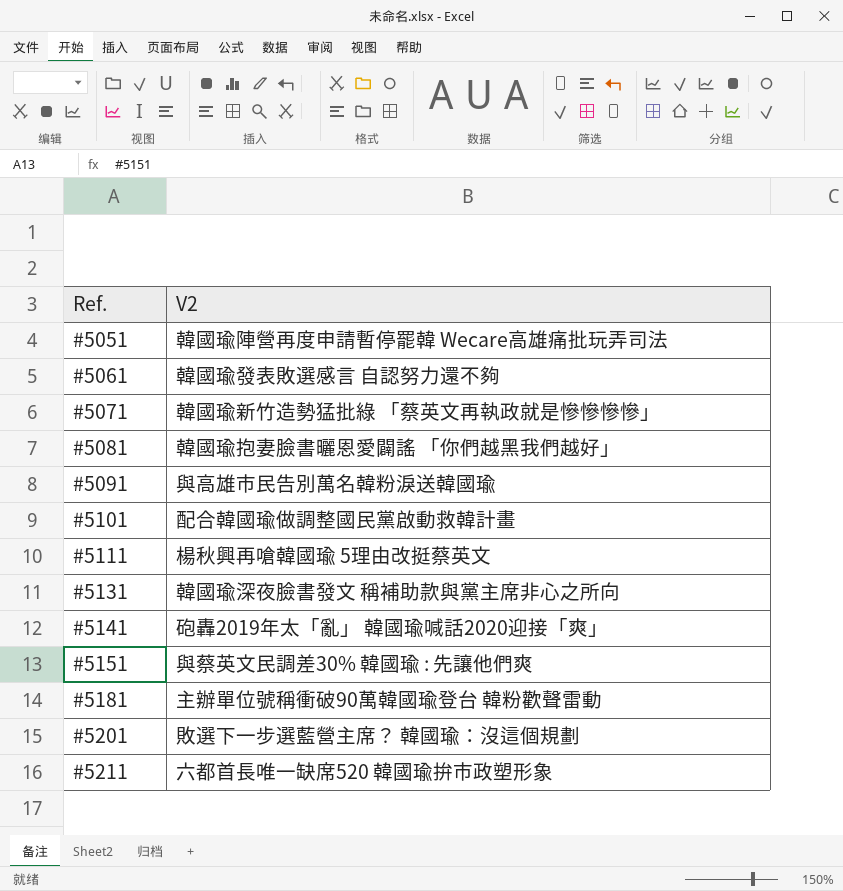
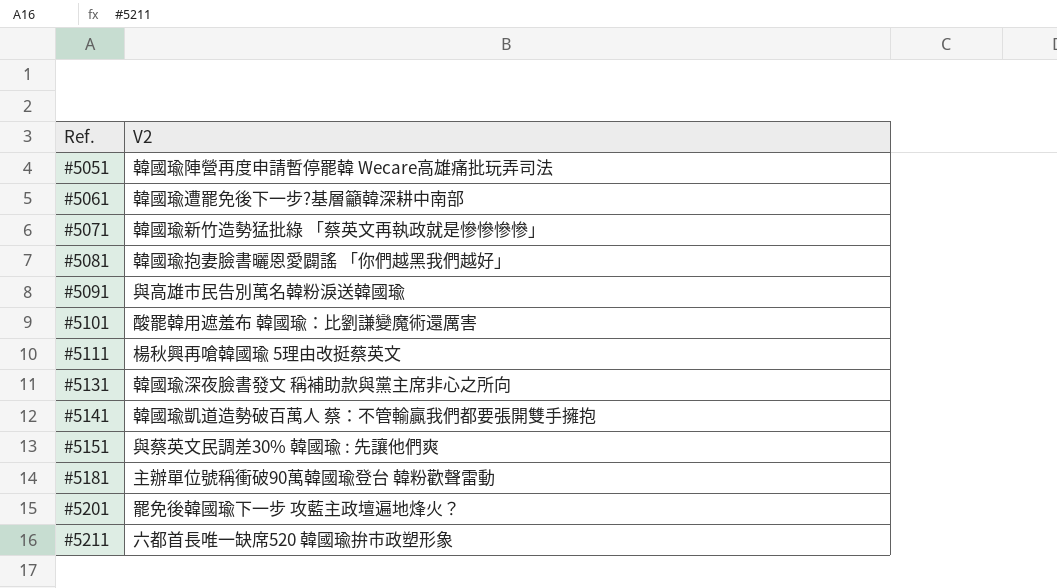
#5061 | V2: 韓國瑜發表敗選感言 自認努力還不夠 -> 韓國瑜遭罷免後下一步?基層籲韓深耕中南部
#5101 | V2: 配合韓國瑜做調整國民黨啟動救韓計畫 -> 酸罷韓用遮羞布 韓國瑜：比劉謙變魔術還厲害
#5141 | V2: 砲轟2019年太「亂」 韓國瑜喊話2020迎接「爽」 -> 韓國瑜凱道造勢破百萬人 蔡：不管輸贏我們都要張開雙手擁抱
#5201 | V2: 敗選下一步選藍營主席？ 韓國瑜：沒這個規劃 -> 罷免後韓國瑜下一步 攻藍主政壇遍地烽火？

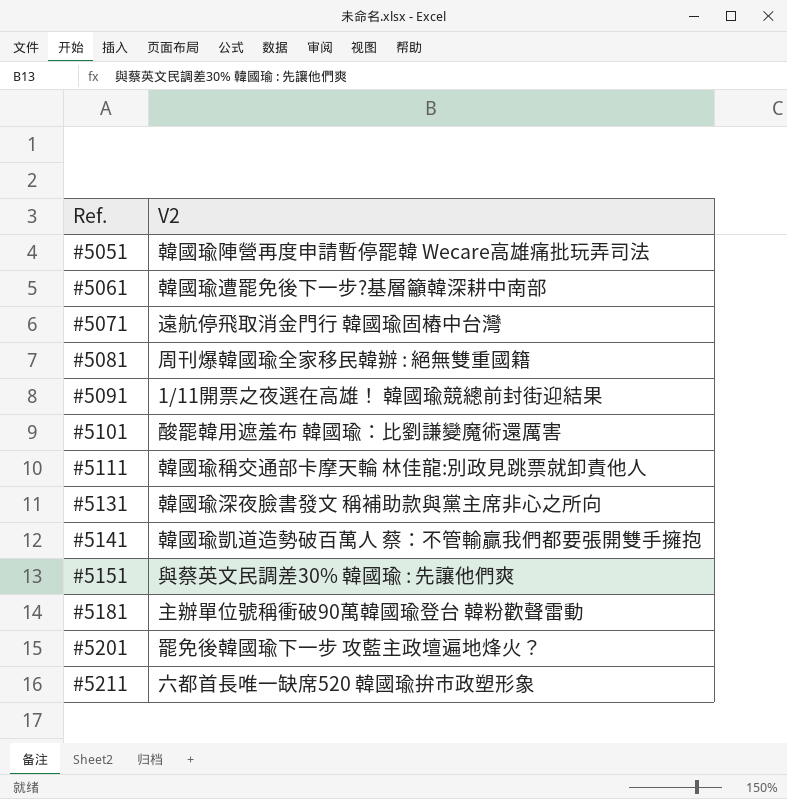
#5071 | V2: 韓國瑜新竹造勢猛批綠 「蔡英文再執政就是慘慘慘慘」 -> 遠航停飛取消金門行 韓國瑜固樁中台灣
#5081 | V2: 韓國瑜抱妻臉書曬恩愛闢謠 「你們越黑我們越好」 -> 周刊爆韓國瑜全家移民韓辦 : 絕無雙重國籍
#5091 | V2: 與高雄市民告別萬名韓粉淚送韓國瑜 -> 1/11開票之夜選在高雄！ 韓國瑜競總前封街迎結果
#5111 | V2: 楊秋興再嗆韓國瑜 5理由改挺蔡英文 -> 韓國瑜稱交通部卡摩天輪 林佳龍:別政見跳票就卸責他人

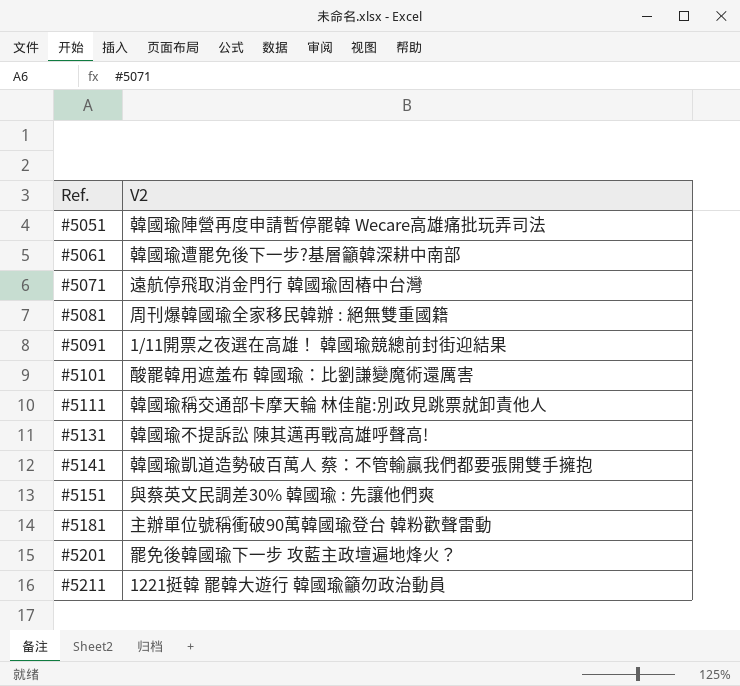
#5131 | V2: 韓國瑜深夜臉書發文 稱補助款與黨主席非心之所向 -> 韓國瑜不提訴訟 陳其邁再戰高雄呼聲高!
#5211 | V2: 六都首長唯一缺席520 韓國瑜拚市政塑形象 -> 1221挺韓 罷韓大遊行 韓國瑜籲勿政治動員

